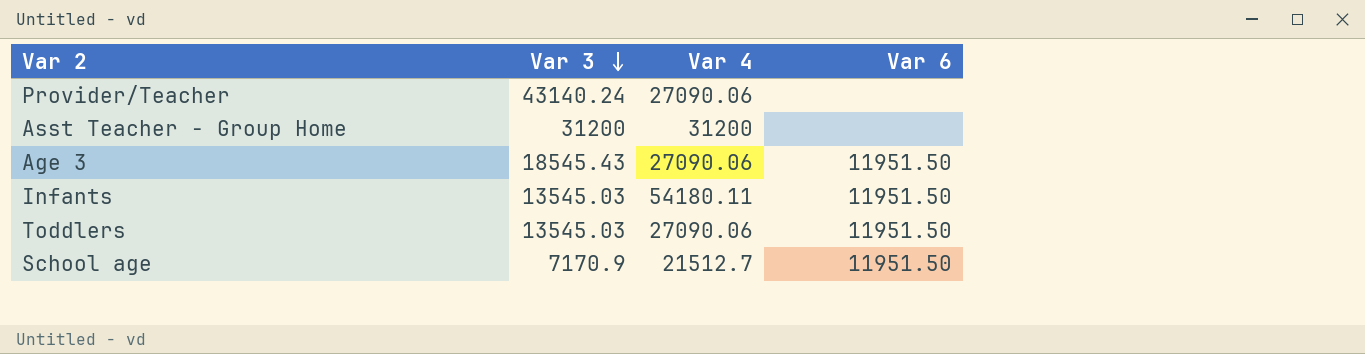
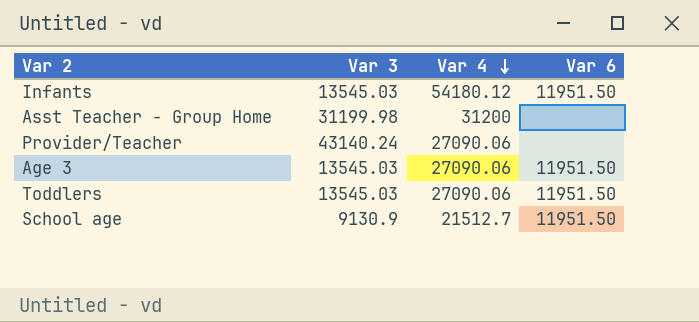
row order: Var 3 descending -> Var 4 descending
Infants | Var 4: 54180.11 -> 54180.12
Asst Teacher - Group Home | Var 3: 31200 -> 31199.98
Age 3 | Var 3: 18545.43 -> 13545.03
School age | Var 3: 7170.9 -> 9130.9

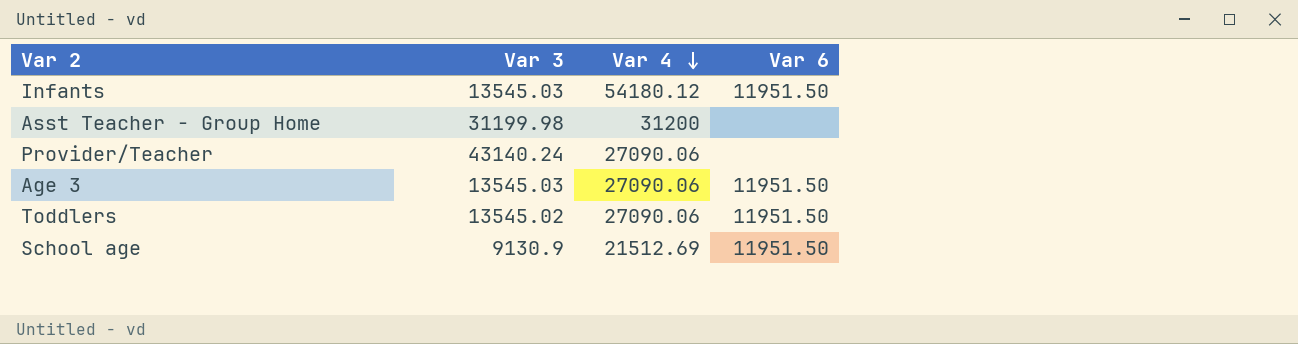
Toddlers | Var 3: 13545.03 -> 13545.02
School age | Var 4: 21512.7 -> 21512.69

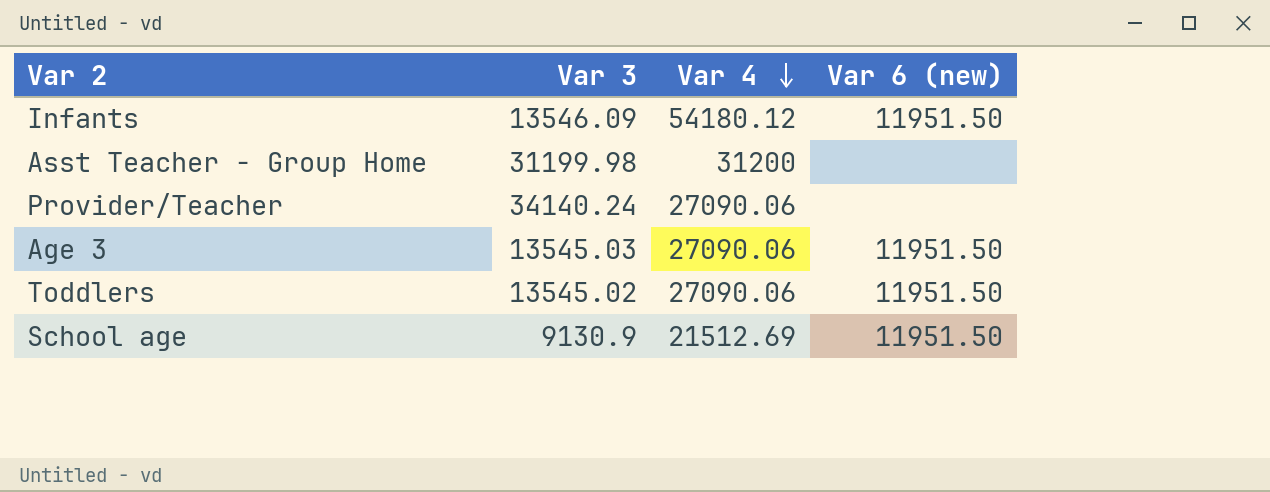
column name: Var 6 -> Var 6 (new)
Infants | Var 3: 13545.03 -> 13546.09
Provider/Teacher | Var 3: 43140.24 -> 34140.24

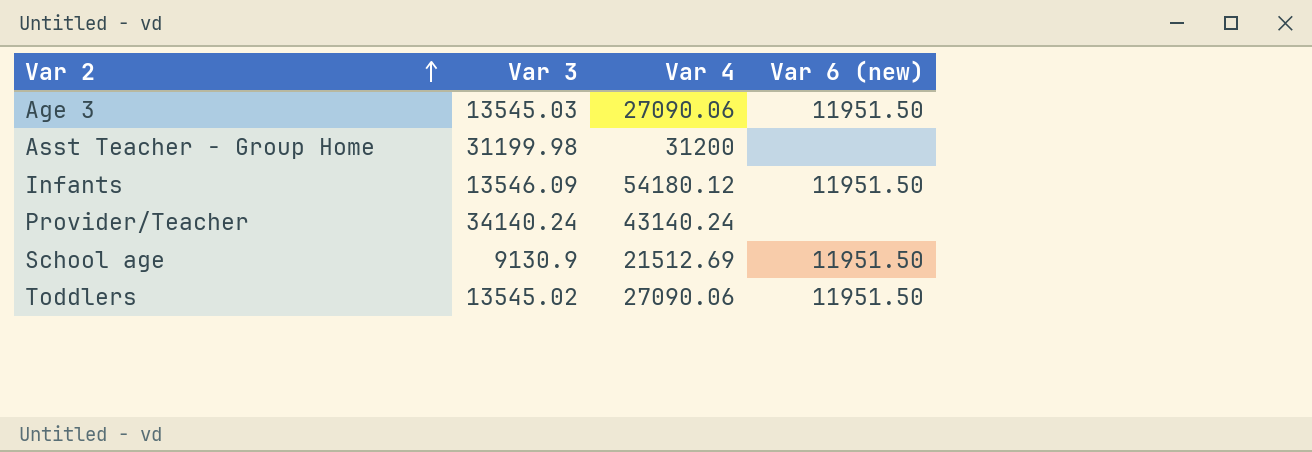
row order: Var 4 descending -> Var 2 ascending
Provider/Teacher | Var 4: 27090.06 -> 43140.24

